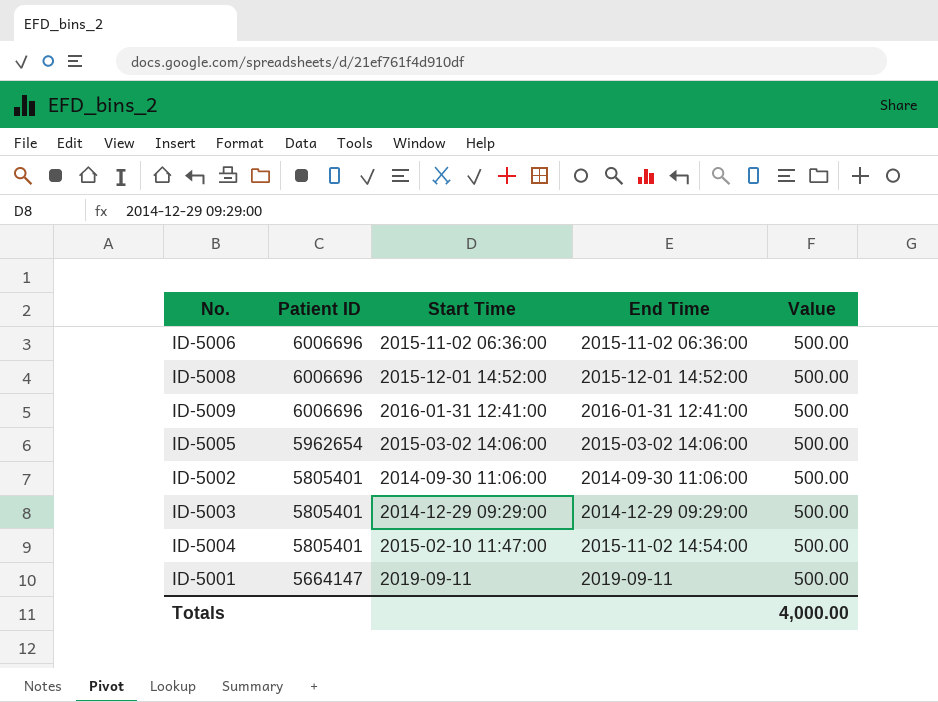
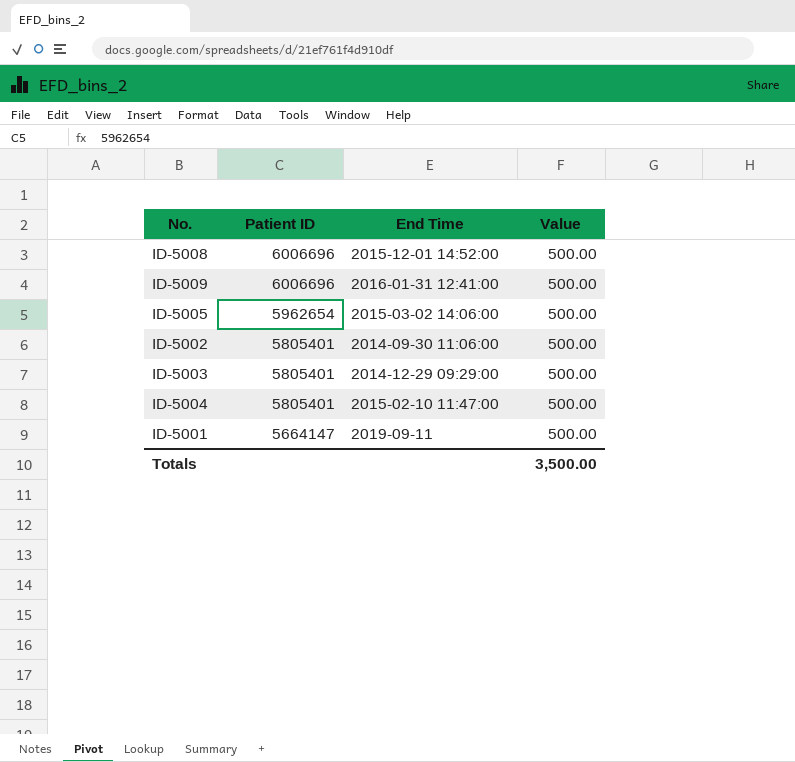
column Start Time | position: 3 -> none
row ID-5006: 6006696 | 2015-11-02 06:36:00 | 2015-11-02 06:36:00 | 500.00 -> none
ID-5004 | End Time: 2015-11-02 14:54:00 -> 2015-02-10 11:47:00
Totals | Value: 4,000.00 -> 3,500.00

